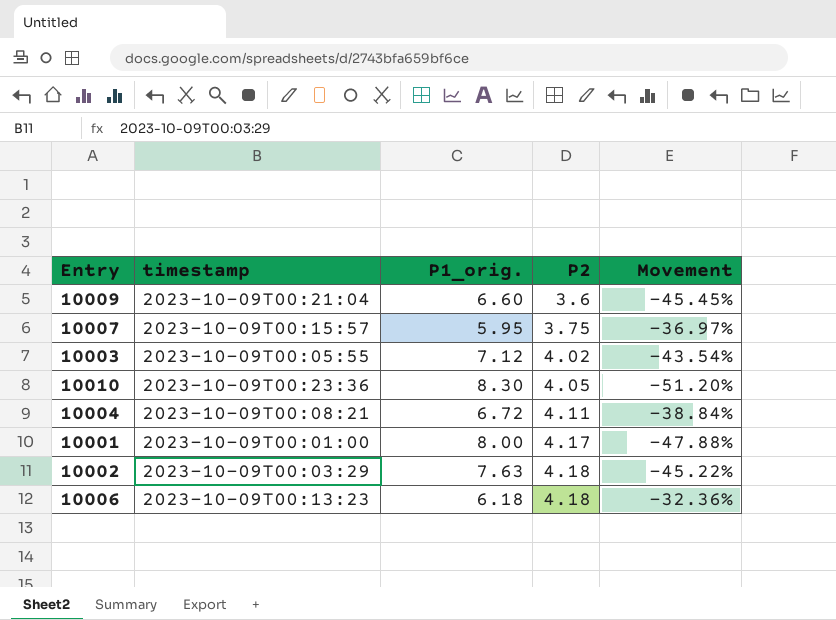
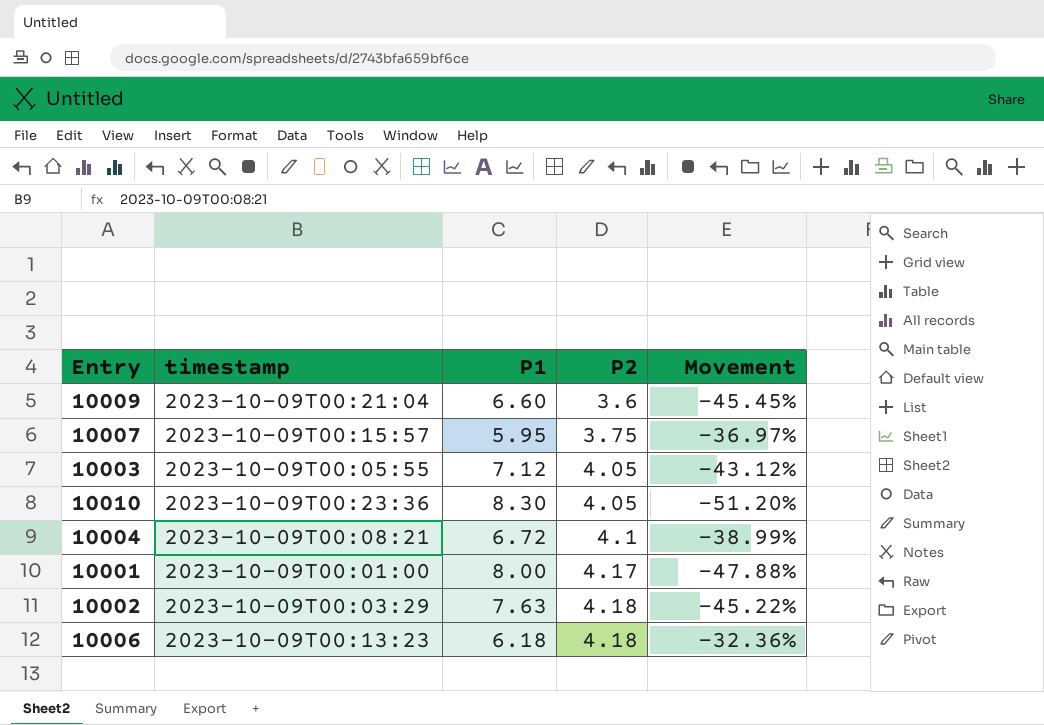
column name: P1_orig. -> P1
10003 | P2: 4.02 -> 4.05
10003 | Movement: -43.54% -> -43.12%
10004 | P2: 4.11 -> 4.1
10004 | Movement: -38.84% -> -38.99%

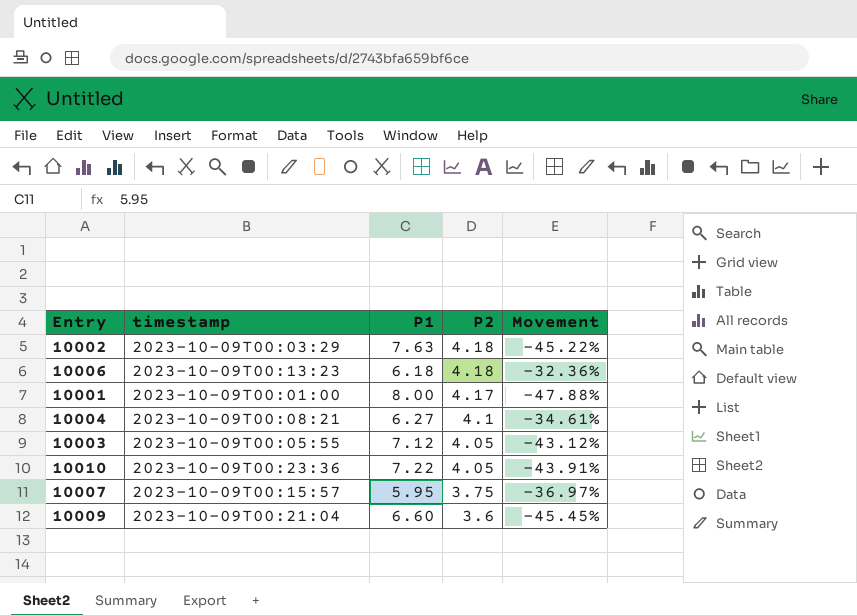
row order: P2 ascending -> P2 descending
10004 | P1: 6.72 -> 6.27
10004 | Movement: -38.99% -> -34.61%
10010 | P1: 8.30 -> 7.22
10010 | Movement: -51.20% -> -43.91%

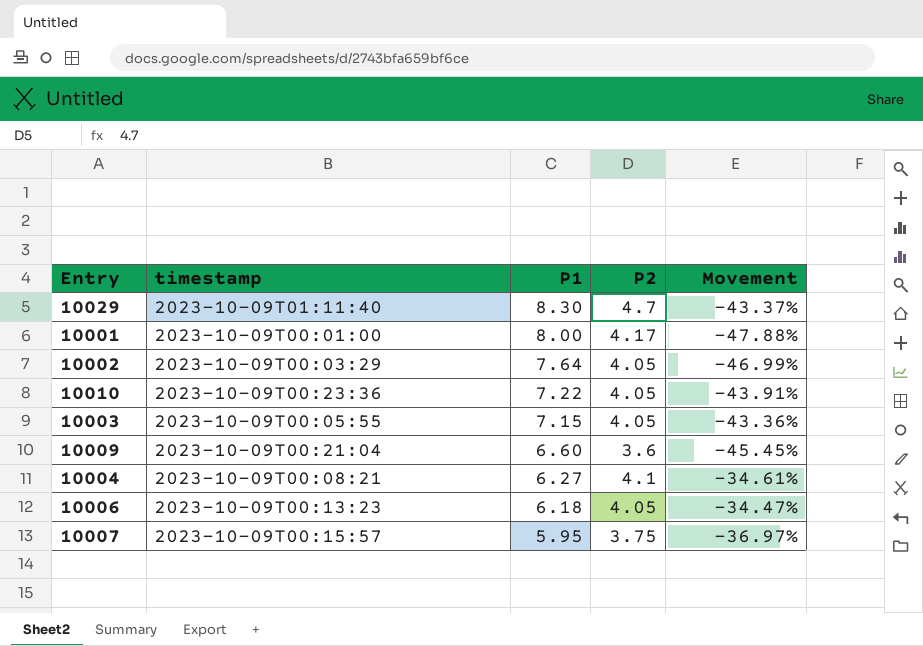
row order: P2 descending -> P1 descending
row 10029: none -> 2023-10-09T01:11:40 | 8.30 | 4.7 | -43.37%
10002 | P1: 7.63 -> 7.64
10002 | P2: 4.18 -> 4.05
10002 | Movement: -45.22% -> -46.99%
10003 | P1: 7.12 -> 7.15
10003 | Movement: -43.12% -> -43.36%
10006 | P2: 4.18 -> 4.05
10006 | Movement: -32.36% -> -34.47%

